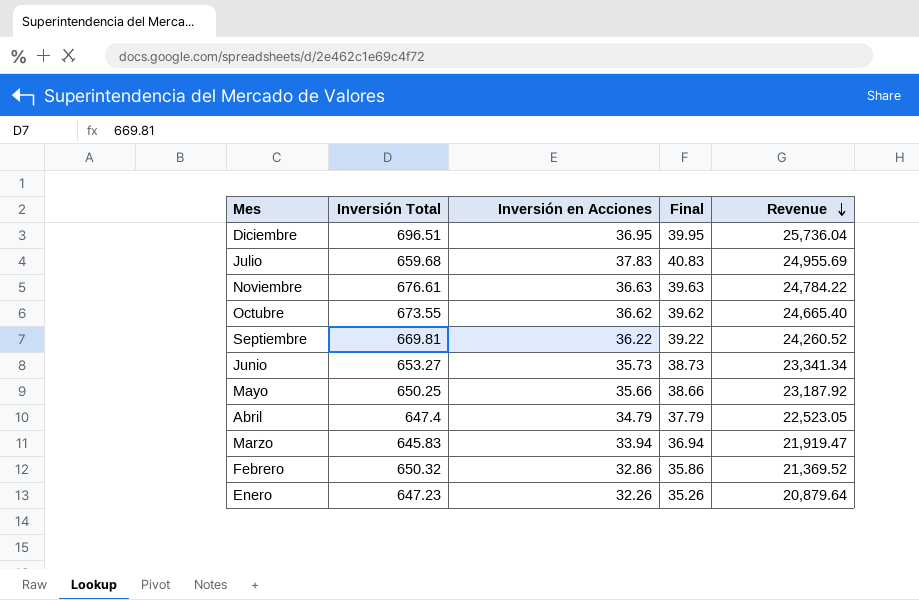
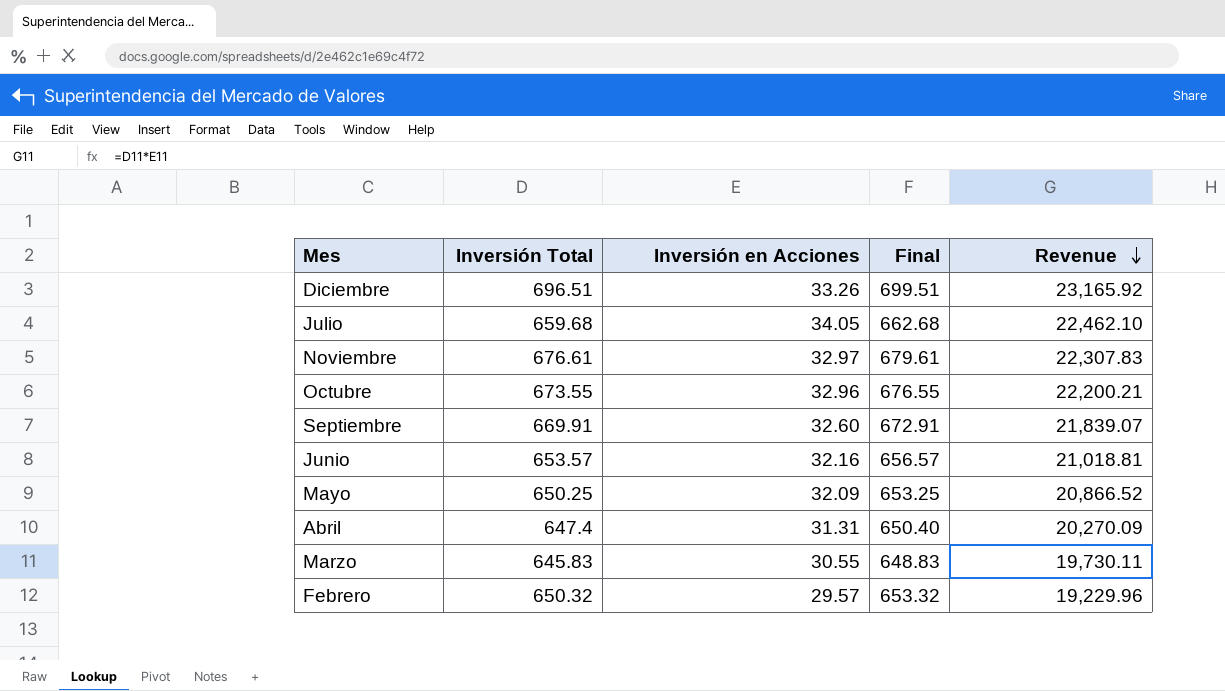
column Final | formula: [Inversión en Acciones] + 3 -> [Inversión Total] + 3
row Enero: 647.23 | 32.26 | 35.26 | 20,879.64 -> none
Diciembre | Inversión en Acciones: 36.95 -> 33.26
Diciembre | Revenue: 25,736.04 -> 23,165.92
Julio | Inversión en Acciones: 37.83 -> 34.05
Julio | Revenue: 24,955.69 -> 22,462.10
Noviembre | Inversión en Acciones: 36.63 -> 32.97
Noviembre | Revenue: 24,784.22 -> 22,307.83
Octubre | Inversión en Acciones: 36.62 -> 32.96
Octubre | Revenue: 24,665.40 -> 22,200.21
Septiembre | Inversión Total: 669.81 -> 669.91
Septiembre | Inversión en Acciones: 36.22 -> 32.60
Septiembre | Revenue: 24,260.52 -> 21,839.07
Junio | Inversión Total: 653.27 -> 653.57
Junio | Inversión en Acciones: 35.73 -> 32.16
Junio | Revenue: 23,341.34 -> 21,018.81
Mayo | Inversión en Acciones: 35.66 -> 32.09
Mayo | Revenue: 23,187.92 -> 20,866.52
Abril | Inversión en Acciones: 34.79 -> 31.31
Abril | Revenue: 22,523.05 -> 20,270.09
Marzo | Inversión en Acciones: 33.94 -> 30.55
Marzo | Revenue: 21,919.47 -> 19,730.11
Febrero | Inversión en Acciones: 32.86 -> 29.57
Febrero | Revenue: 21,369.52 -> 19,229.96

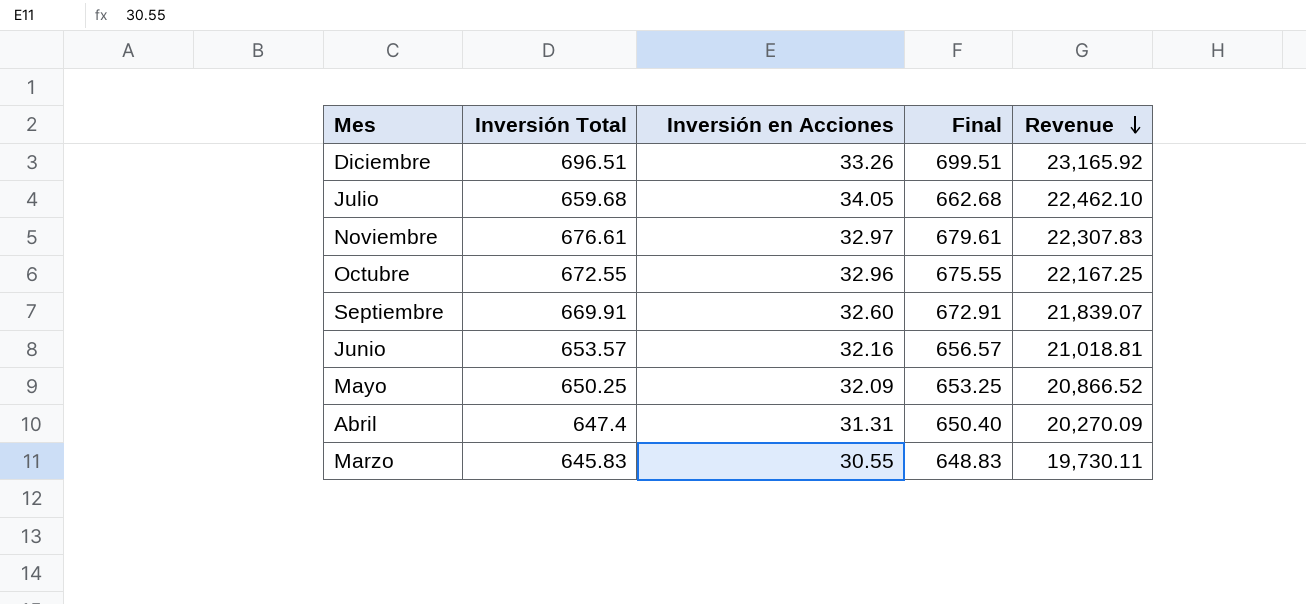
row Febrero: 650.32 | 29.57 | 653.32 | 19,229.96 -> none
Octubre | Inversión Total: 673.55 -> 672.55
Octubre | Final: 676.55 -> 675.55
Octubre | Revenue: 22,200.21 -> 22,167.25

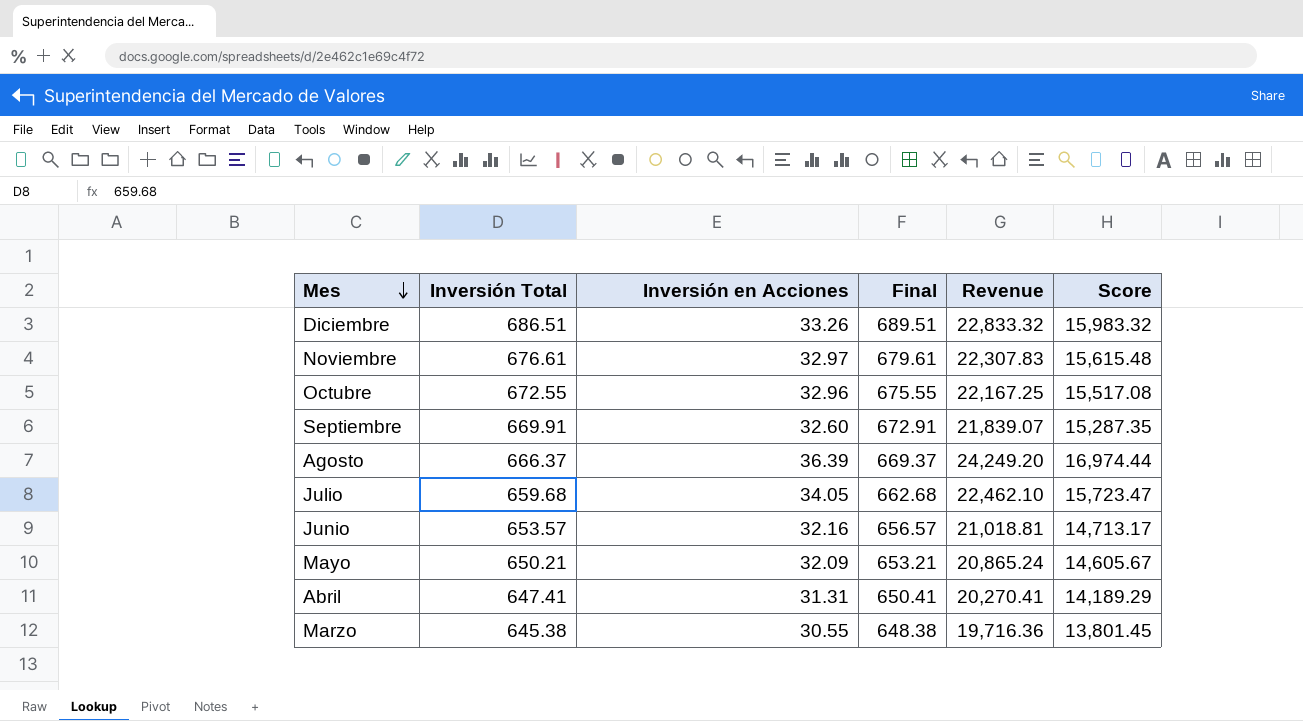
row order: Revenue descending -> Mes descending
column Score | formula: none -> [Revenue] * 0.7
Diciembre | Inversión Total: 696.51 -> 686.51
Diciembre | Final: 699.51 -> 689.51
Diciembre | Revenue: 23,165.92 -> 22,833.32
row Agosto: none -> 666.37 | 36.39 | 669.37 | 24,249.20 | 16,974.44
Mayo | Inversión Total: 650.25 -> 650.21
Mayo | Final: 653.25 -> 653.21
Mayo | Revenue: 20,866.52 -> 20,865.24
Abril | Inversión Total: 647.4 -> 647.41
Abril | Final: 650.40 -> 650.41
Abril | Revenue: 20,270.09 -> 20,270.41
Marzo | Inversión Total: 645.83 -> 645.38
Marzo | Final: 648.83 -> 648.38
Marzo | Revenue: 19,730.11 -> 19,716.36

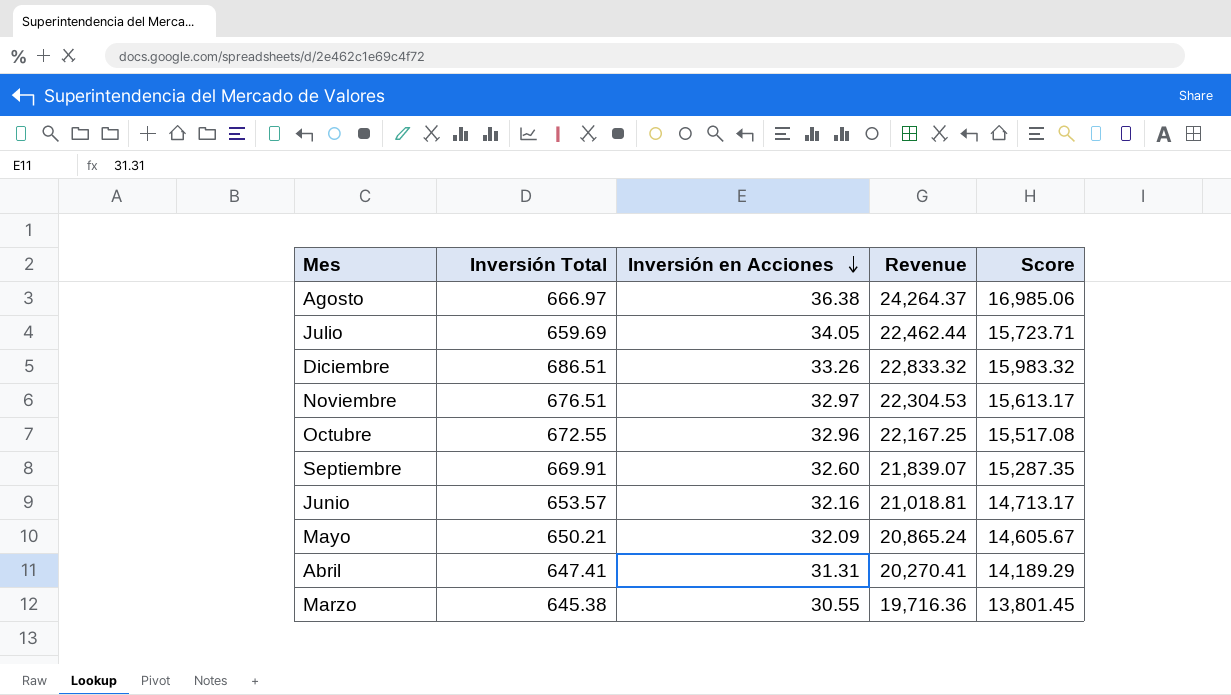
row order: Mes descending -> Inversión en Acciones descending
column Final | formula: [Inversión Total] + 3 -> none
Agosto | Inversión Total: 666.37 -> 666.97
Agosto | Inversión en Acciones: 36.39 -> 36.38
Agosto | Revenue: 24,249.20 -> 24,264.37
Agosto | Score: 16,974.44 -> 16,985.06
Julio | Inversión Total: 659.68 -> 659.69
Julio | Revenue: 22,462.10 -> 22,462.44
Julio | Score: 15,723.47 -> 15,723.71
Noviembre | Inversión Total: 676.61 -> 676.51
Noviembre | Revenue: 22,307.83 -> 22,304.53
Noviembre | Score: 15,615.48 -> 15,613.17

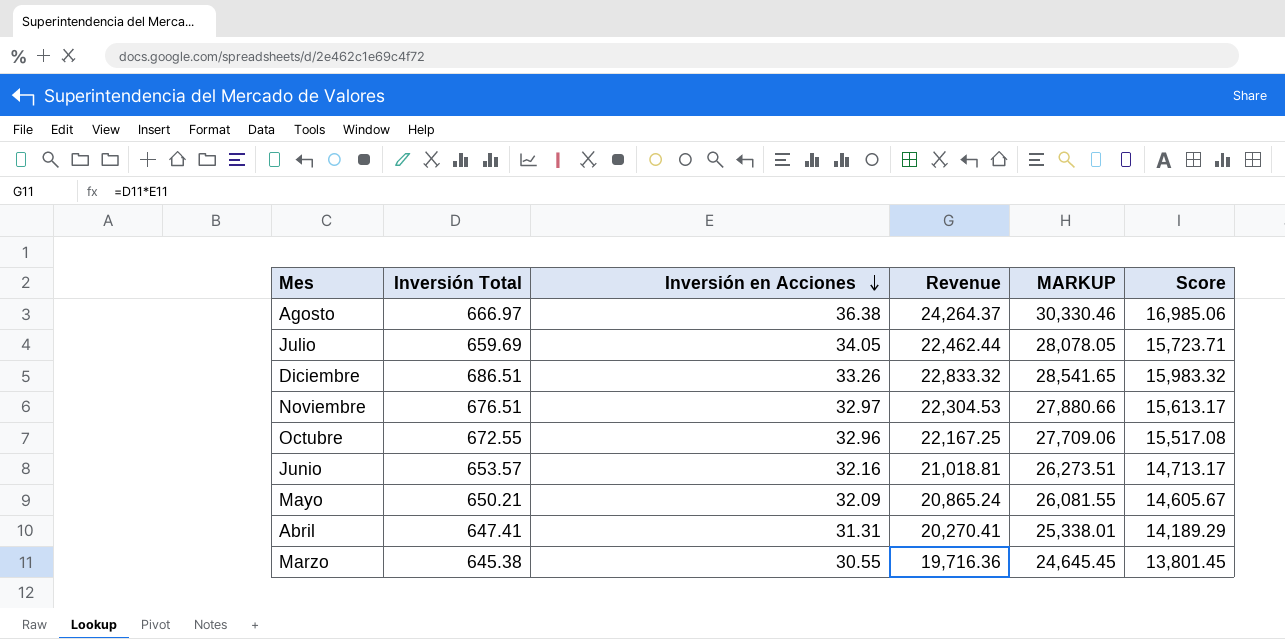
column MARKUP | formula: none -> [Revenue] * 1.25
row Septiembre: 669.91 | 32.60 | 21,839.07 | 15,287.35 -> none

